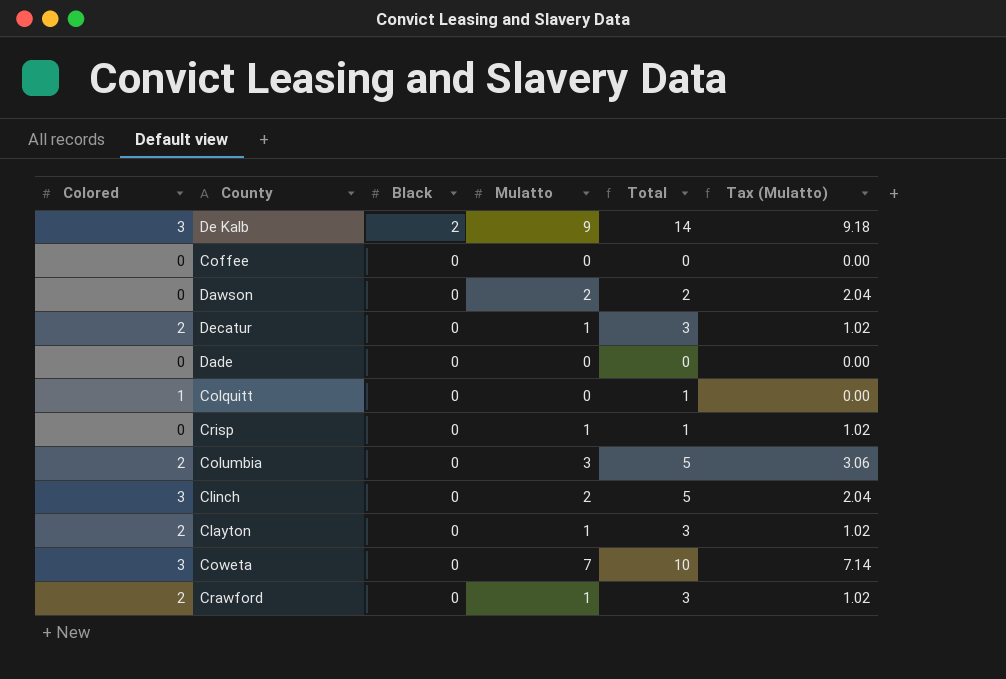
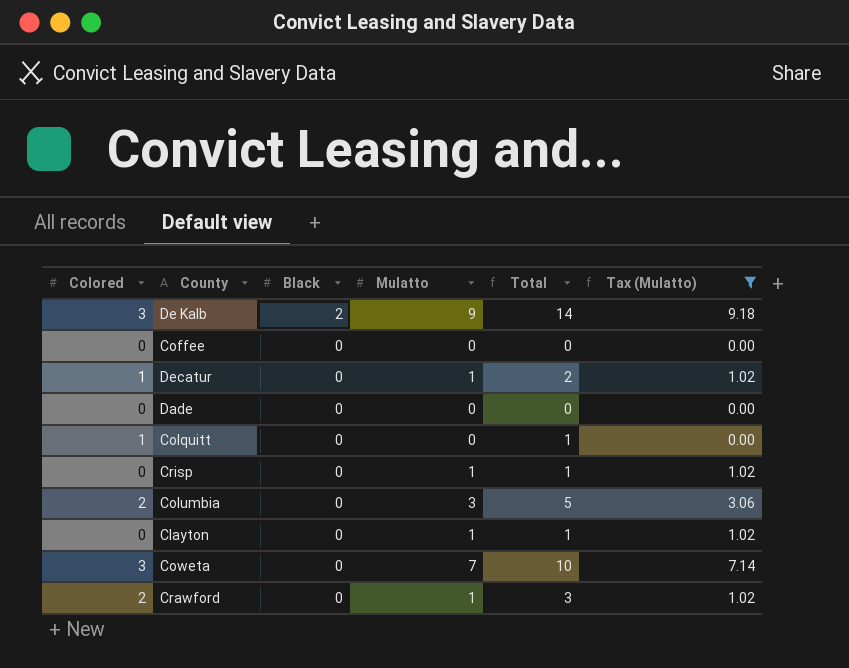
filter: none -> Tax (Mulatto) != 2.04
Decatur | Colored: 2 -> 1
Decatur | Total: 3 -> 2
Clayton | Colored: 2 -> 0
Clayton | Total: 3 -> 1

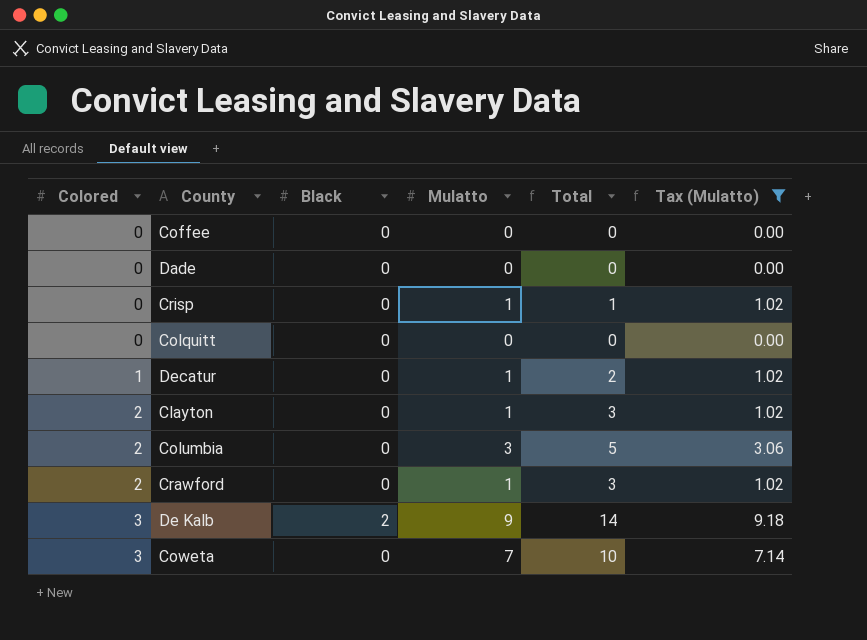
row order: Black descending -> Colored ascending
Colquitt | Colored: 1 -> 0
Colquitt | Total: 1 -> 0
Clayton | Colored: 0 -> 2
Clayton | Total: 1 -> 3

